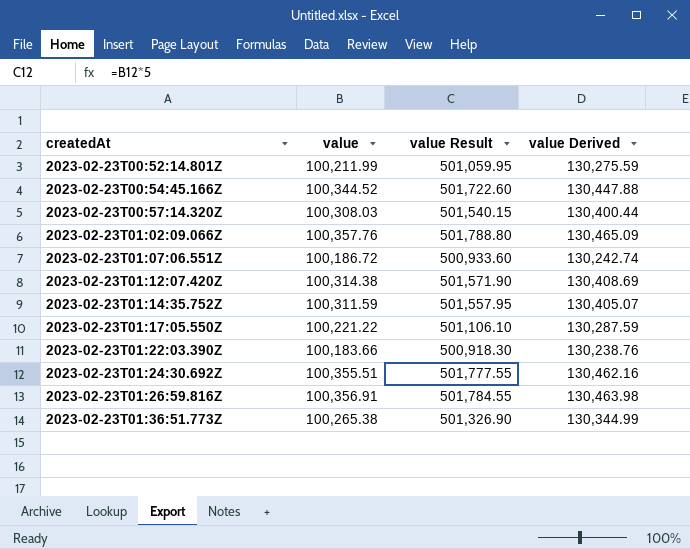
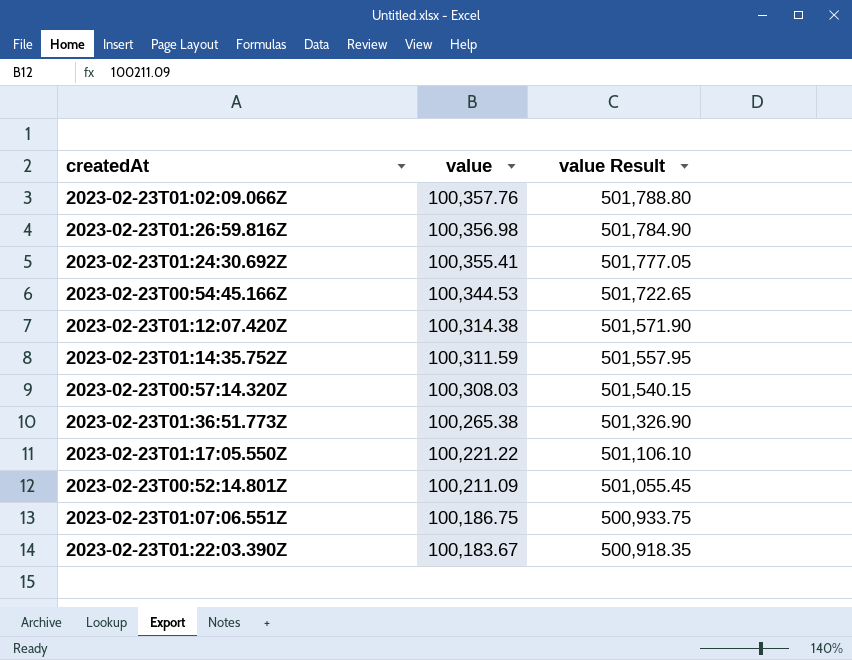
row order: createdAt ascending -> value descending
column value Derived | formula: [value] * 1.3 -> none
2023-02-23T01:26:59.816Z | value: 100,356.91 -> 100,356.98
2023-02-23T01:26:59.816Z | value Result: 501,784.55 -> 501,784.90
2023-02-23T01:24:30.692Z | value: 100,355.51 -> 100,355.41
2023-02-23T01:24:30.692Z | value Result: 501,777.55 -> 501,777.05
2023-02-23T00:54:45.166Z | value: 100,344.52 -> 100,344.53
2023-02-23T00:54:45.166Z | value Result: 501,722.60 -> 501,722.65
2023-02-23T00:52:14.801Z | value: 100,211.99 -> 100,211.09
2023-02-23T00:52:14.801Z | value Result: 501,059.95 -> 501,055.45
2023-02-23T01:07:06.551Z | value: 100,186.72 -> 100,186.75
2023-02-23T01:07:06.551Z | value Result: 500,933.60 -> 500,933.75
2023-02-23T01:22:03.390Z | value: 100,183.66 -> 100,183.67
2023-02-23T01:22:03.390Z | value Result: 500,918.30 -> 500,918.35

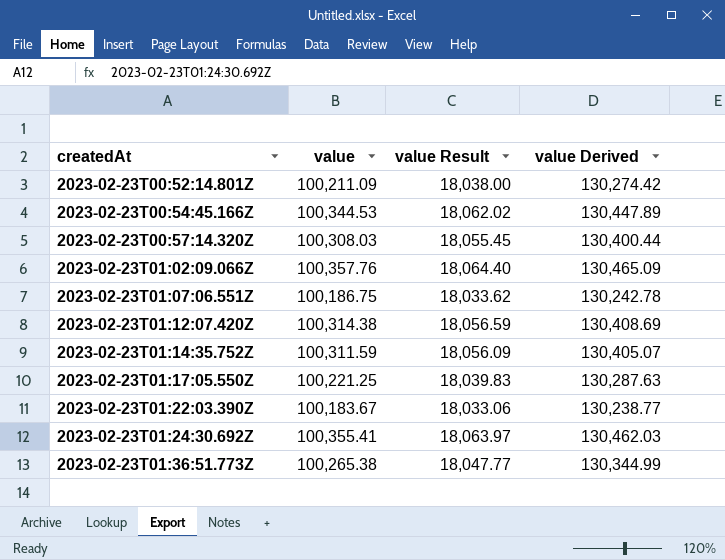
row order: value descending -> createdAt ascending
column value Result | formula: [value] * 5 -> [value] * 0.18
column value Derived | formula: none -> [value] * 1.3
row 2023-02-23T01:26:59.816Z: 100,356.98 | 501,784.90 -> none
2023-02-23T01:17:05.550Z | value: 100,221.22 -> 100,221.25

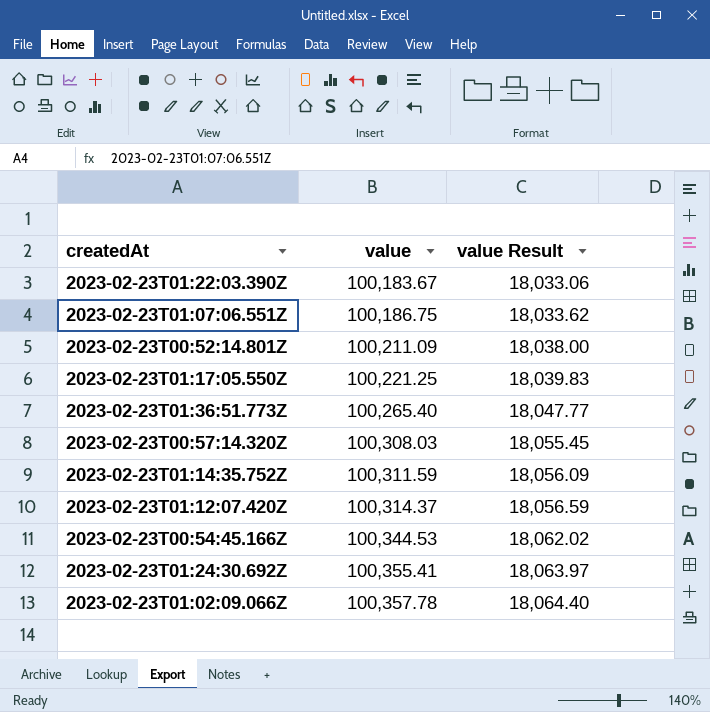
row order: createdAt ascending -> value ascending
column value Derived | formula: [value] * 1.3 -> none
2023-02-23T01:36:51.773Z | value: 100,265.38 -> 100,265.40
2023-02-23T01:12:07.420Z | value: 100,314.38 -> 100,314.37
2023-02-23T01:02:09.066Z | value: 100,357.76 -> 100,357.78

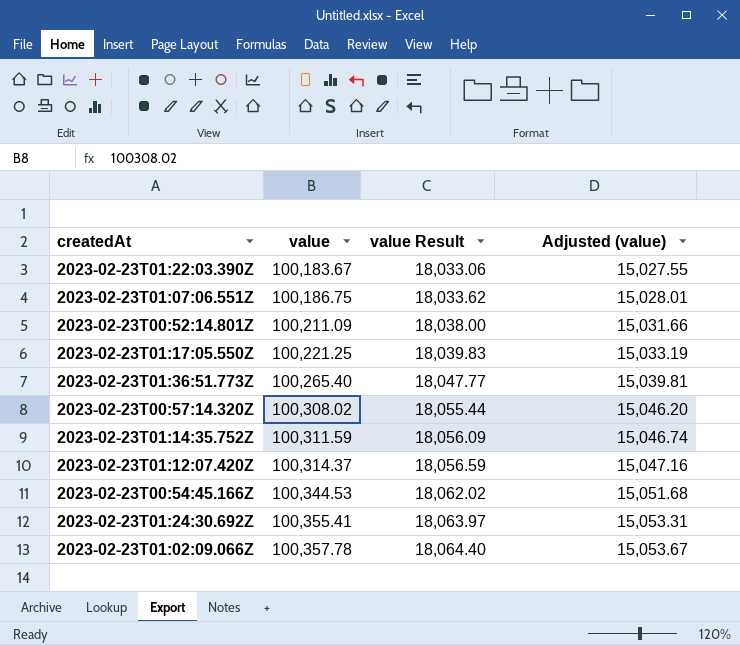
column Adjusted (value) | formula: none -> [value] * 0.15
2023-02-23T00:57:14.320Z | value: 100,308.03 -> 100,308.02
2023-02-23T00:57:14.320Z | value Result: 18,055.45 -> 18,055.44

